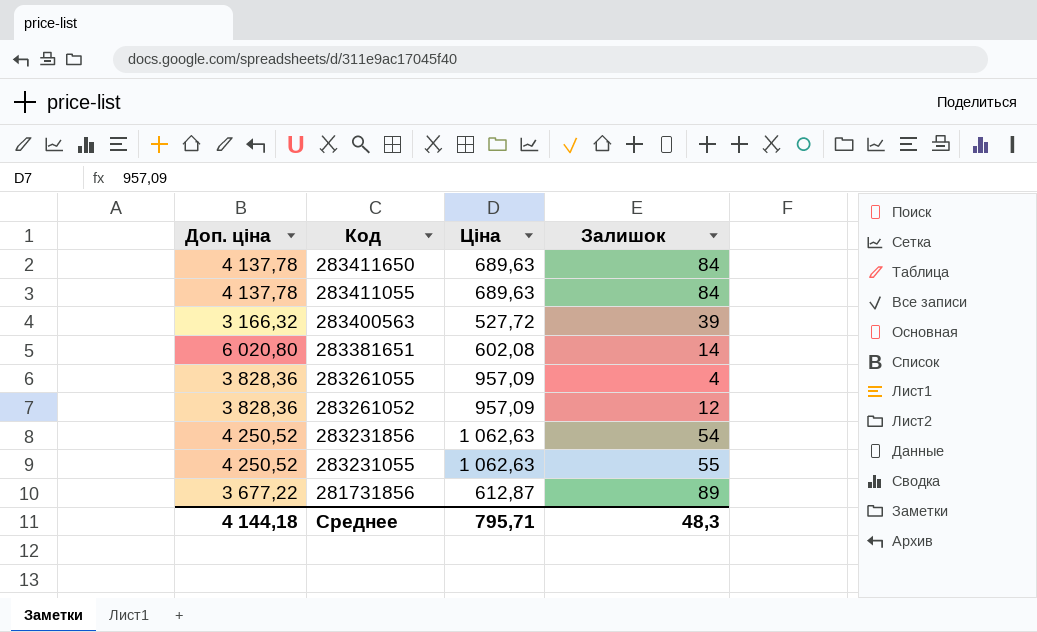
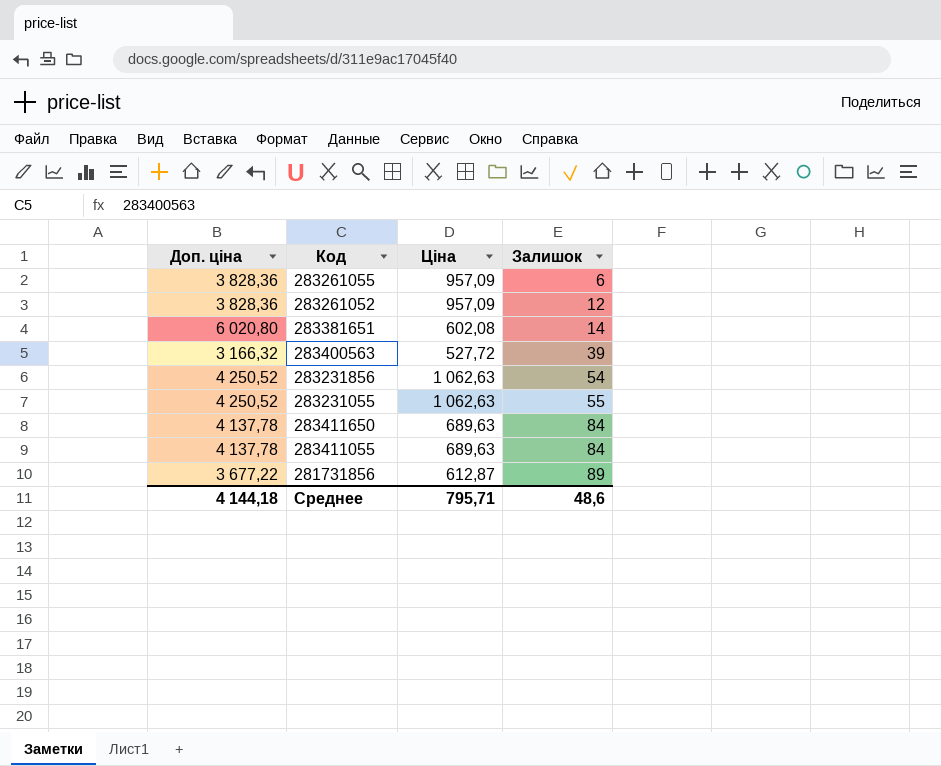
row order: Код descending -> Залишок ascending
283261055 | Залишок: 4 -> 6
Среднее | Залишок: 48,3 -> 48,6

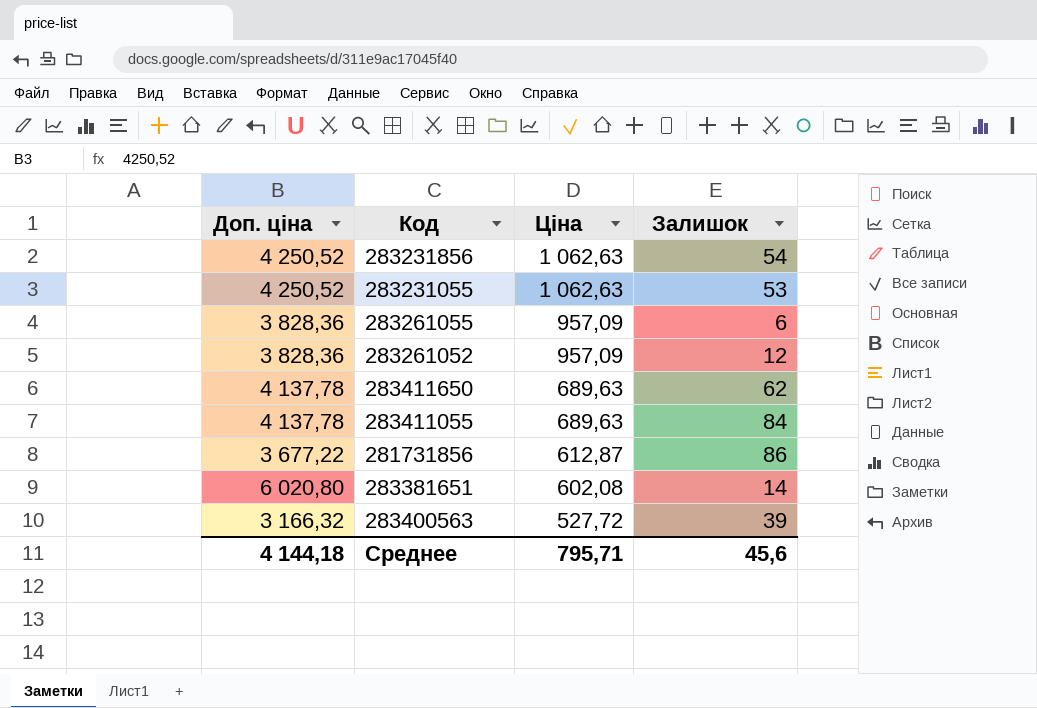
row order: Залишок ascending -> Ціна descending
283231055 | Залишок: 55 -> 53
283411650 | Залишок: 84 -> 62
281731856 | Залишок: 89 -> 86
Среднее | Залишок: 48,6 -> 45,6

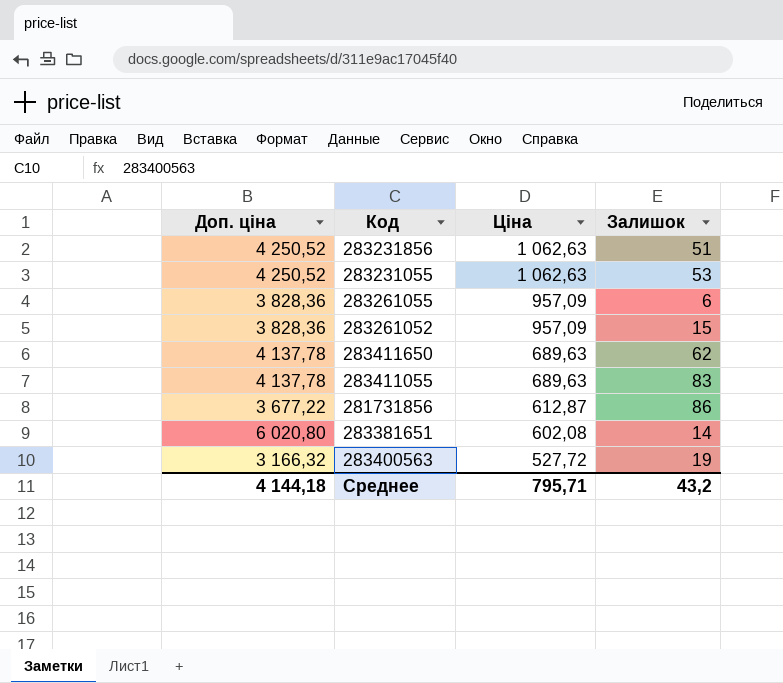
283231856 | Залишок: 54 -> 51
283261052 | Залишок: 12 -> 15
283411055 | Залишок: 84 -> 83
283400563 | Залишок: 39 -> 19
Среднее | Залишок: 45,6 -> 43,2

